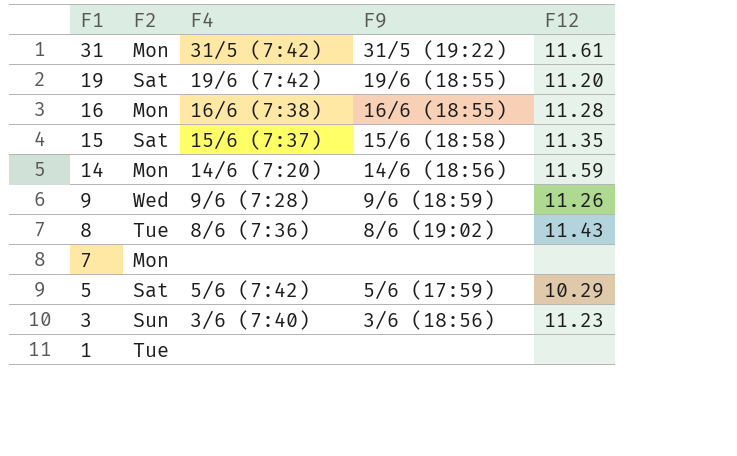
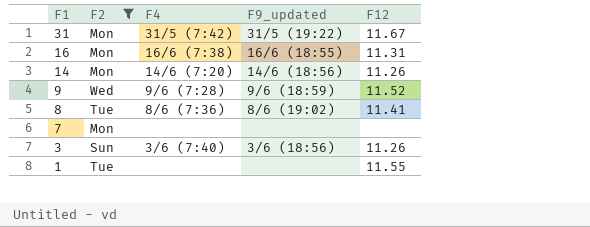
filter: none -> F2 != Sat
column name: F9 -> F9_updated
31 | F12: 11.61 -> 11.67
16 | F12: 11.28 -> 11.31
14 | F12: 11.59 -> 11.26
9 | F12: 11.26 -> 11.52
8 | F12: 11.43 -> 11.41
3 | F12: 11.23 -> 11.26
1 | F12: none -> 11.55

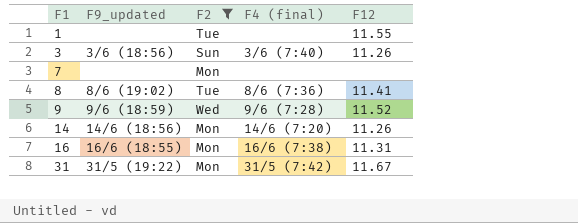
row order: F1 descending -> F1 ascending
column F9_updated | position: 4 -> 2
column name: F4 -> F4 (final)

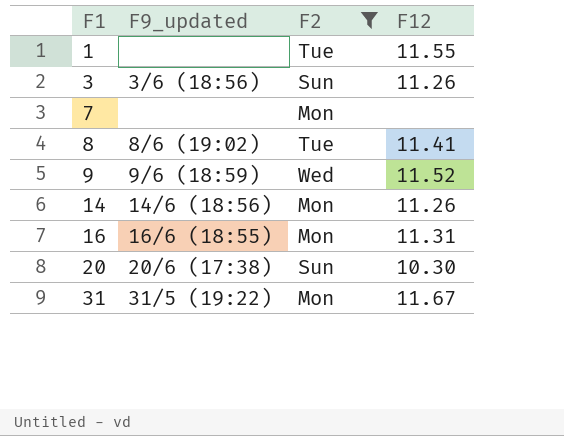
column F4 (final) | position: 4 -> none
row 20: none -> 20/6 (17:38) | Sun | 10.30

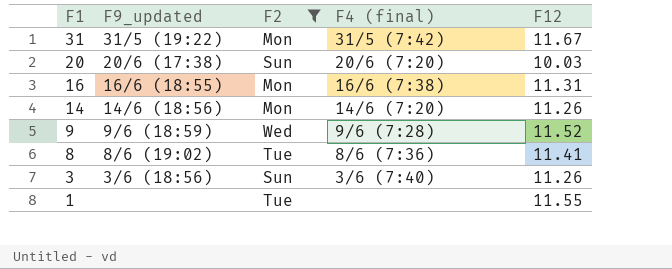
row order: F1 ascending -> F1 descending
column F4 (final) | position: none -> 4
row 7: none | Mon | none -> none
20 | F12: 10.30 -> 10.03

